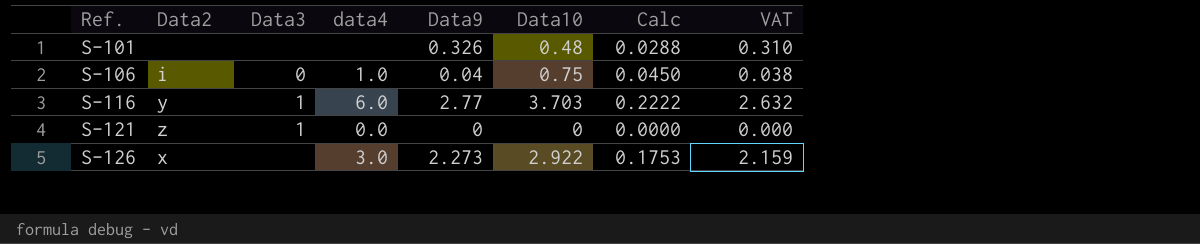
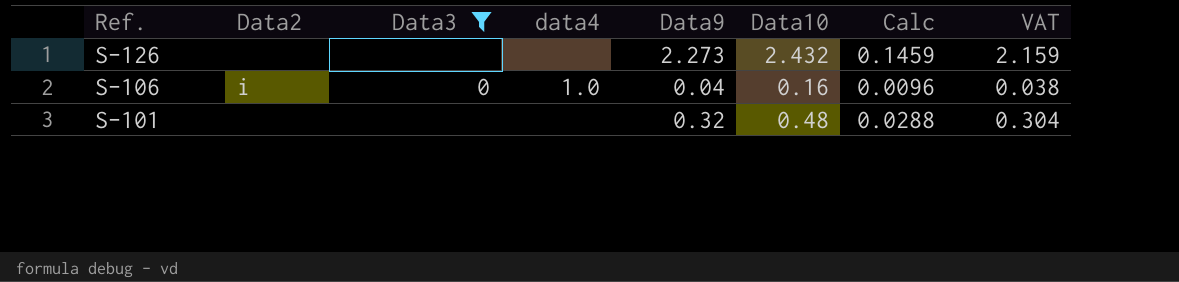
filter: none -> Data3 != 1
row order: Ref. ascending -> Ref. descending
S-126 | Data2: x -> none
S-126 | data4: 3.0 -> none
S-126 | Data10: 2.922 -> 2.432
S-126 | Calc: 0.1753 -> 0.1459
S-106 | Data10: 0.75 -> 0.16
S-106 | Calc: 0.0450 -> 0.0096
S-101 | Data9: 0.326 -> 0.32
S-101 | VAT: 0.310 -> 0.304

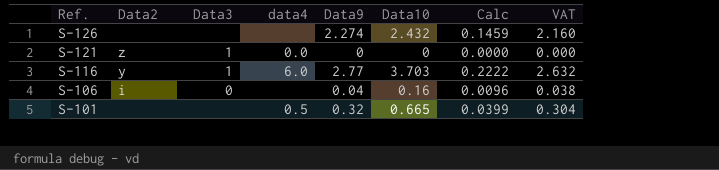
filter: Data3 != 1 -> none
S-126 | Data9: 2.273 -> 2.274
S-126 | VAT: 2.159 -> 2.160
S-106 | data4: 1.0 -> none
S-101 | data4: none -> 0.5
S-101 | Data10: 0.48 -> 0.665
S-101 | Calc: 0.0288 -> 0.0399

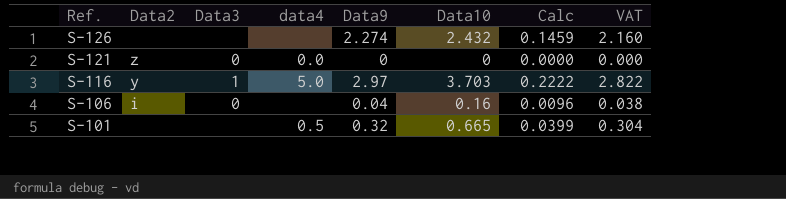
S-121 | Data3: 1 -> 0
S-116 | data4: 6.0 -> 5.0
S-116 | Data9: 2.77 -> 2.97
S-116 | VAT: 2.632 -> 2.822

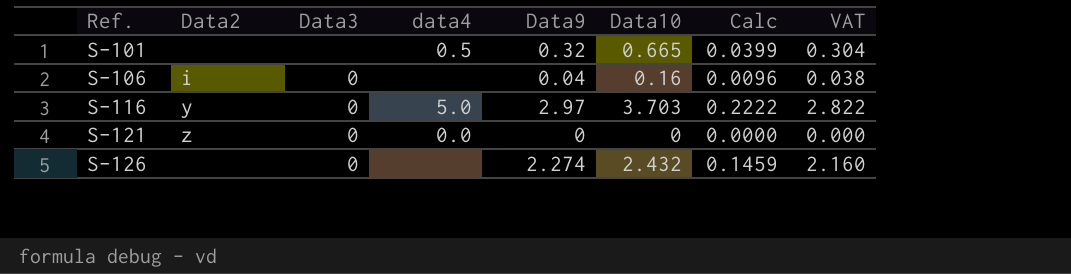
row order: Ref. descending -> Ref. ascending
S-116 | Data3: 1 -> 0
S-126 | Data3: none -> 0

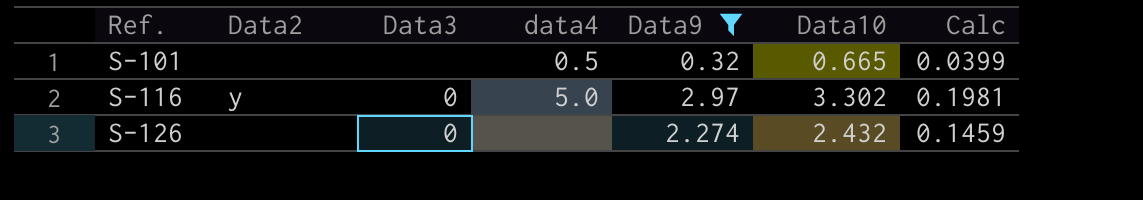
filter: none -> Data9 >= 0.32
column VAT | formula: [Data9] * 0.95 -> none
S-116 | Data10: 3.703 -> 3.302
S-116 | Calc: 0.2222 -> 0.1981

